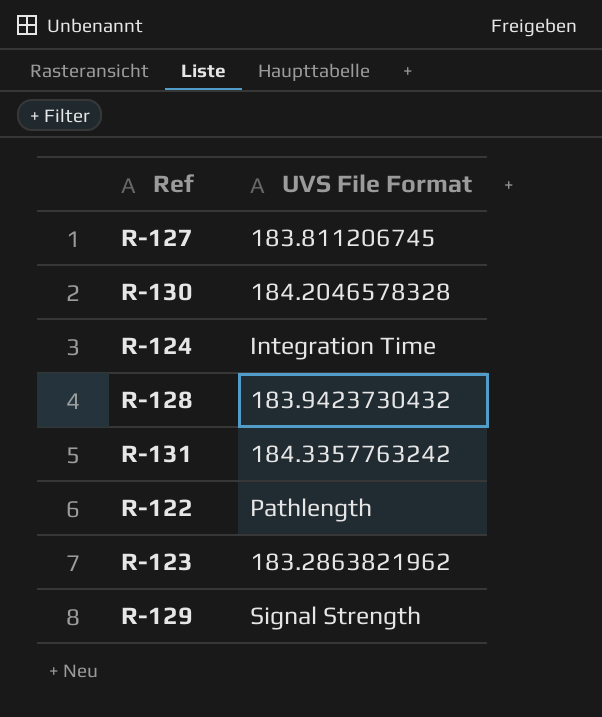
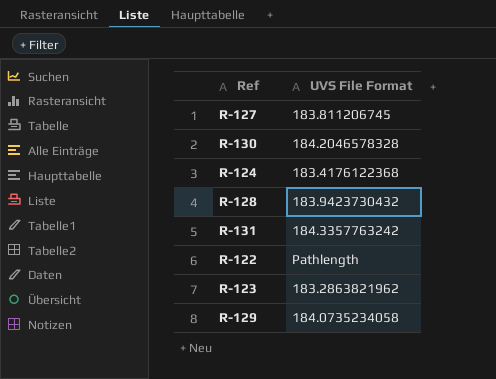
R-124 | UVS File Format: Integration Time -> 183.4176122368
R-129 | UVS File Format: Signal Strength -> 184.0735234058

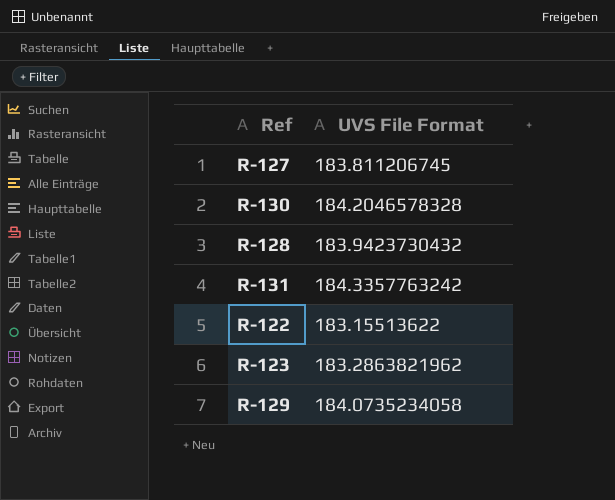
row R-124: 183.4176122368 -> none
R-122 | UVS File Format: Pathlength -> 183.15513622

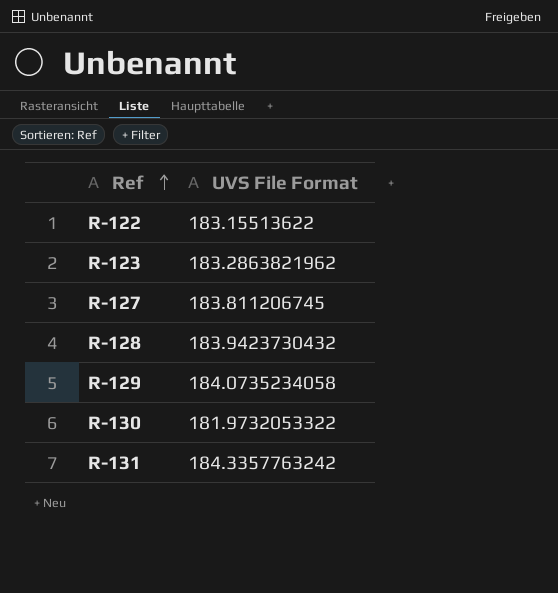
row order: none -> Ref ascending
R-130 | UVS File Format: 184.2046578328 -> 181.9732053322

